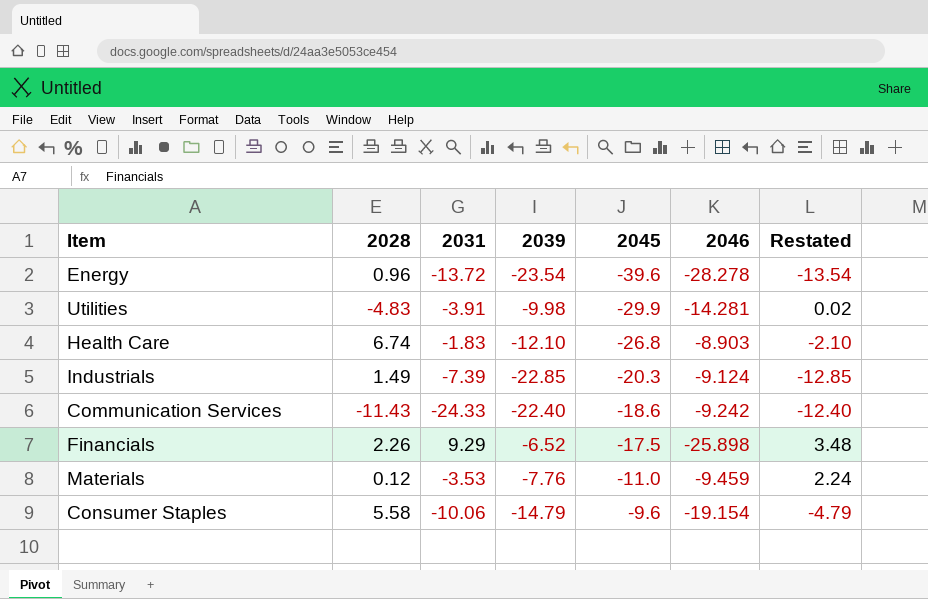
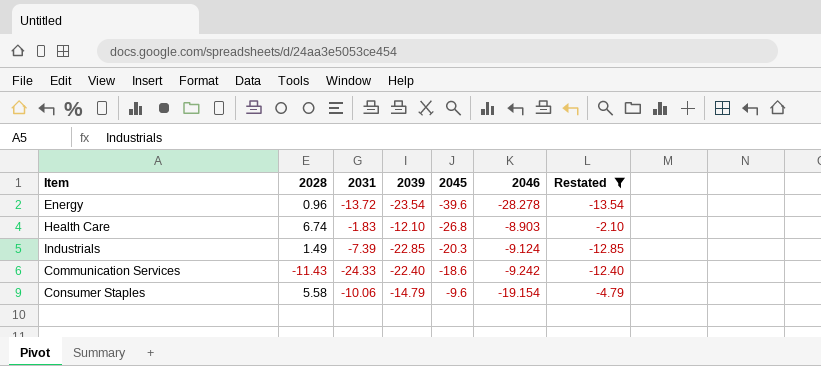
filter: none -> Restated <= -2.10

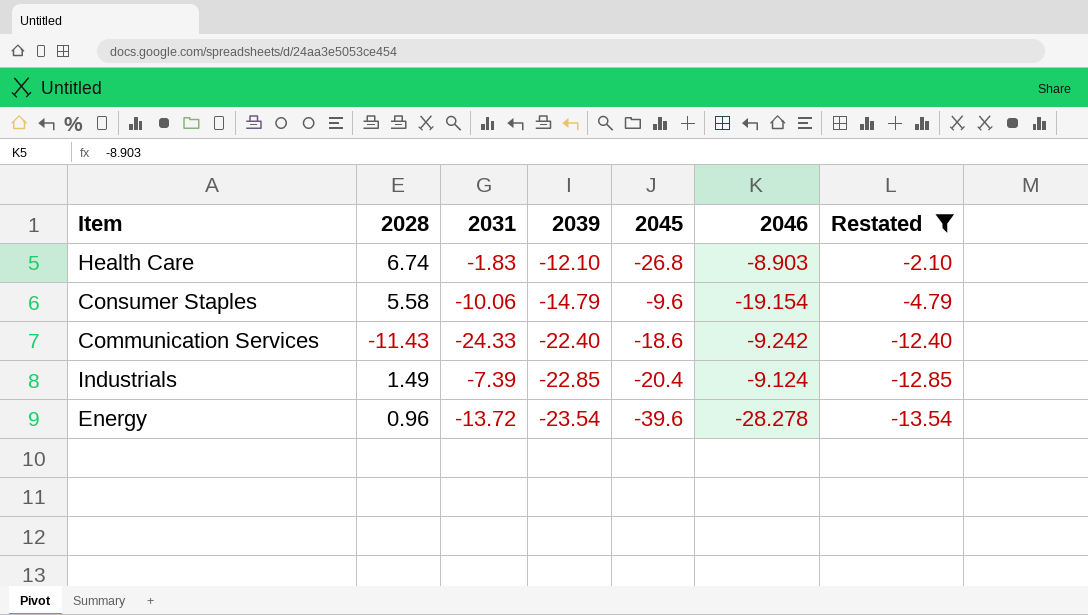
row order: 2045 ascending -> 2039 descending
Industrials | 2045: -20.3 -> -20.4

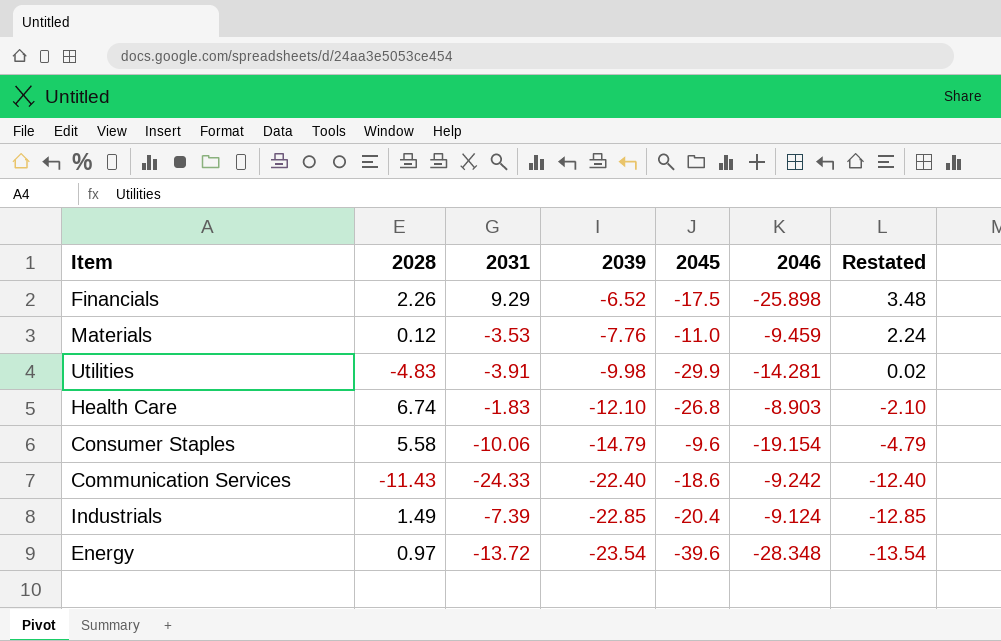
filter: Restated <= -2.10 -> none
Energy | 2028: 0.96 -> 0.97
Energy | 2046: -28.278 -> -28.348

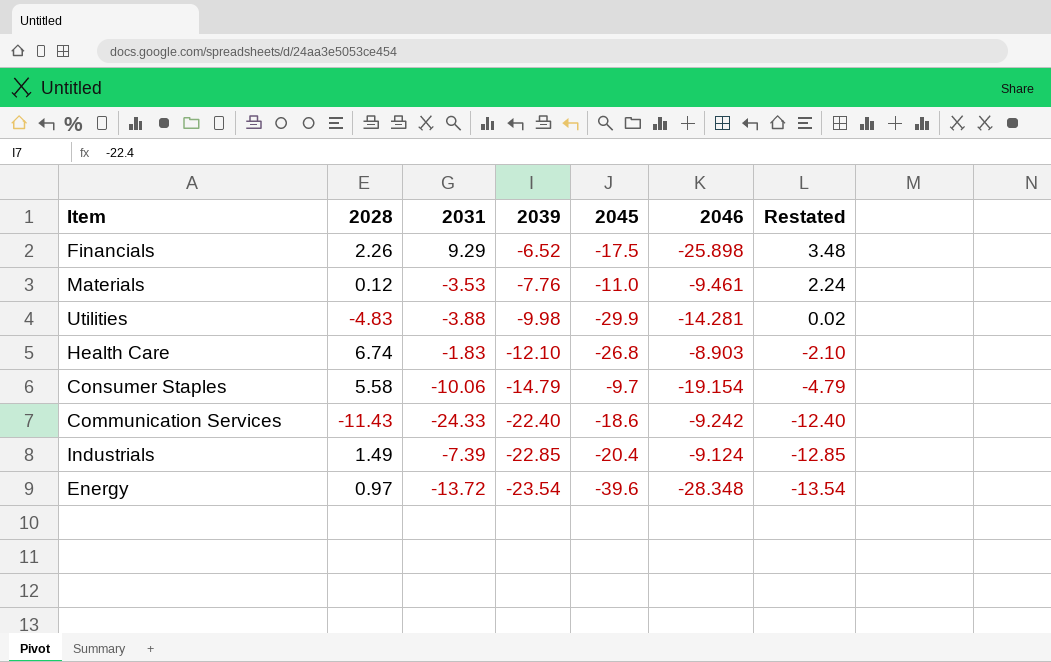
Materials | 2046: -9.459 -> -9.461
Utilities | 2031: -3.91 -> -3.88
Consumer Staples | 2045: -9.6 -> -9.7

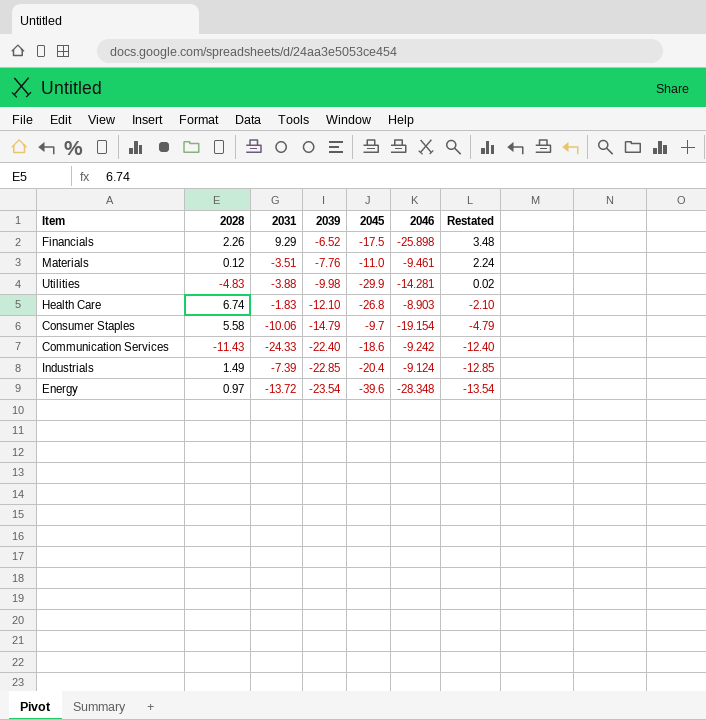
Materials | 2031: -3.53 -> -3.51

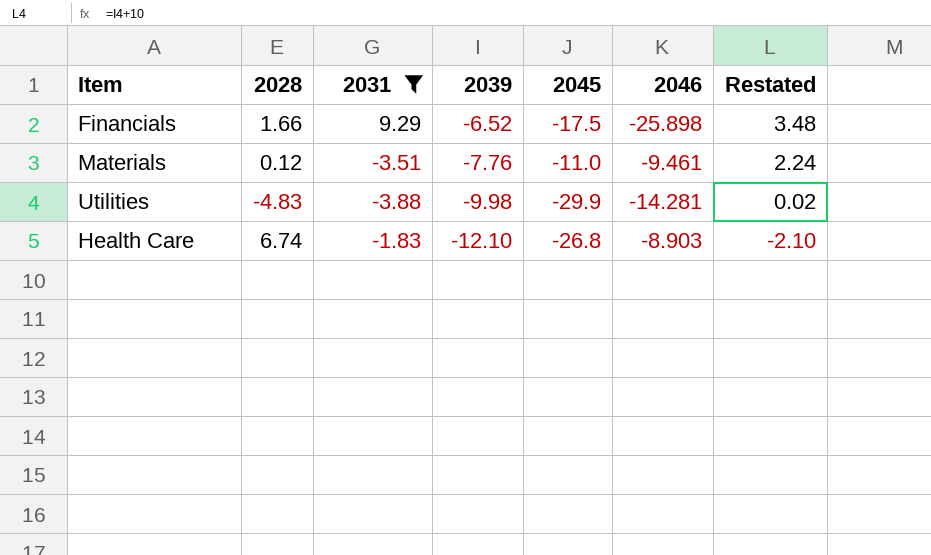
filter: none -> 2031 >= -3.88
Financials | 2028: 2.26 -> 1.66

